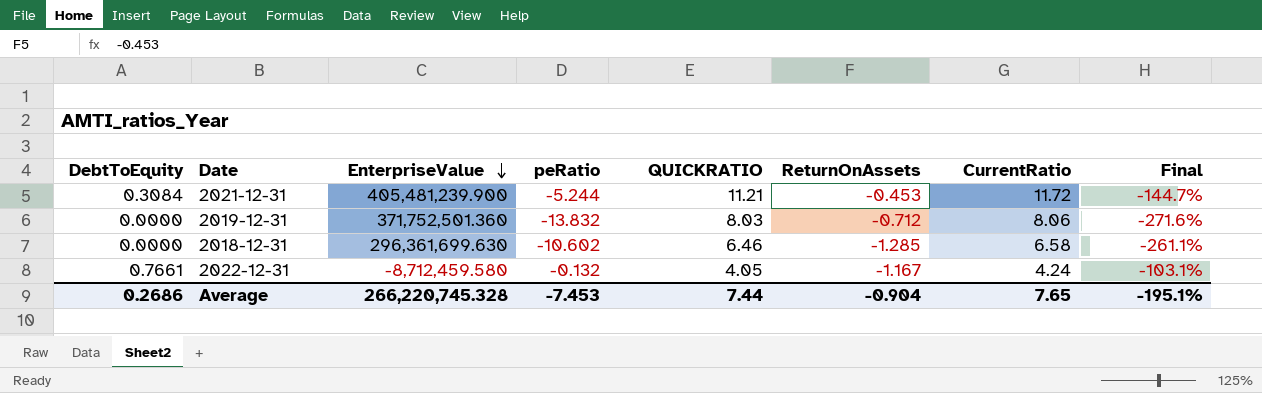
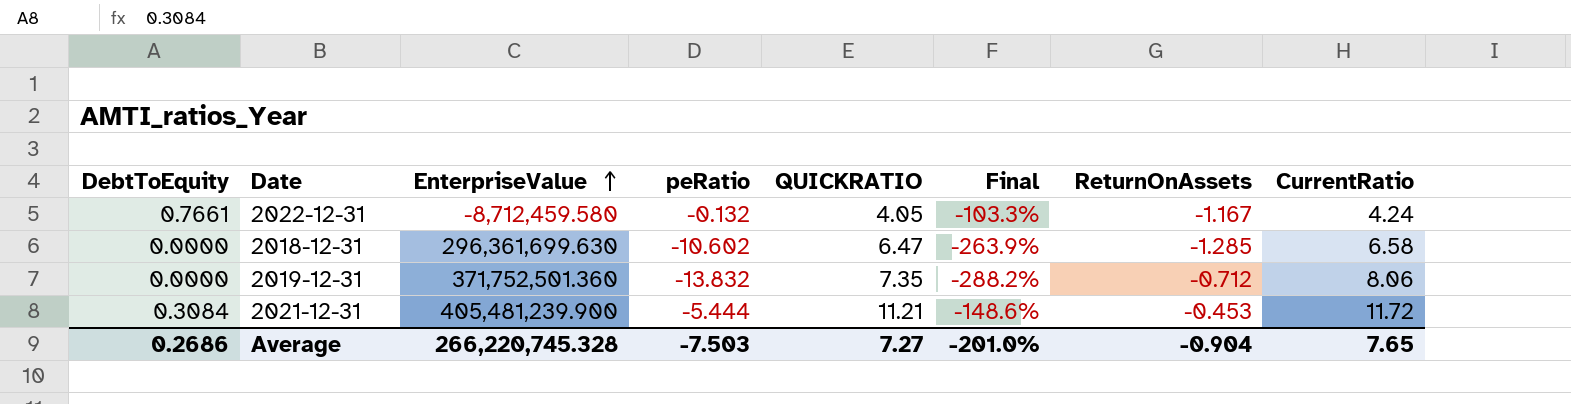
row order: EnterpriseValue descending -> EnterpriseValue ascending
column Final | formula: ([peRatio] - [CurrentRatio]) / [CurrentRatio] -> ([peRatio] - [QUICKRATIO]) / [QUICKRATIO]
column Final | position: 8 -> 6
2018-12-31 | QUICKRATIO: 6.46 -> 6.47
2019-12-31 | QUICKRATIO: 8.03 -> 7.35
2021-12-31 | peRatio: -5.244 -> -5.444
Average | peRatio: -7.453 -> -7.503
Average | QUICKRATIO: 7.44 -> 7.27
Average | Final: -195.1% -> -201.0%

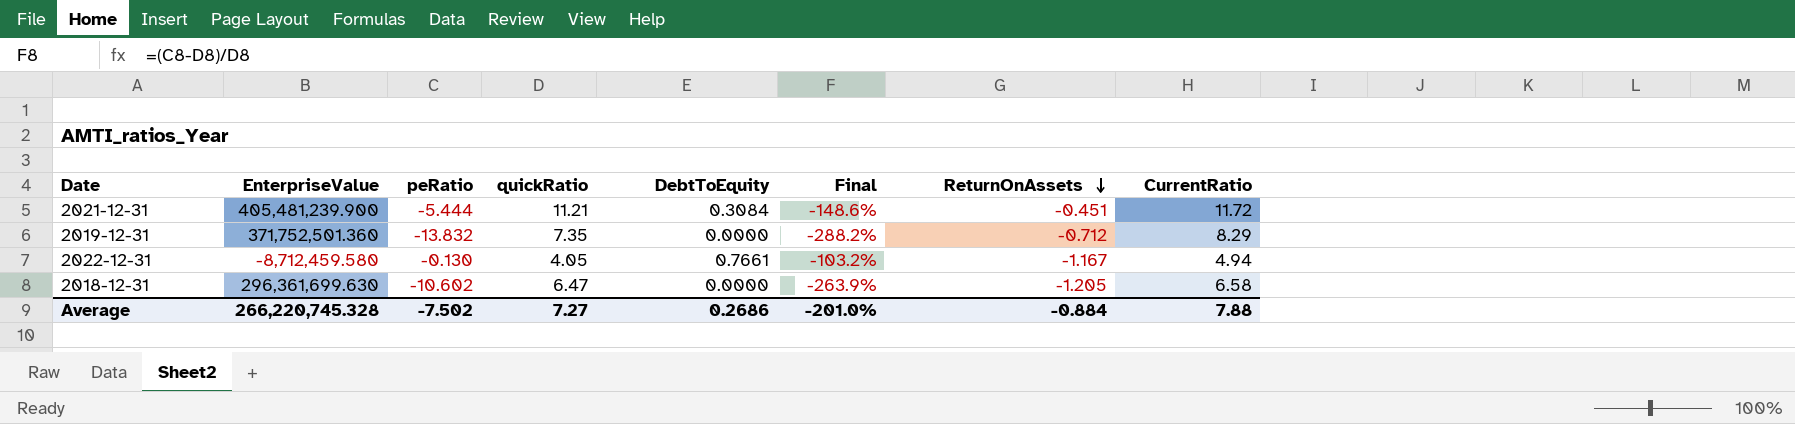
row order: EnterpriseValue ascending -> ReturnOnAssets descending
column name: QUICKRATIO -> quickRatio
column DebtToEquity | position: 1 -> 5
2021-12-31 | ReturnOnAssets: -0.453 -> -0.451
2019-12-31 | CurrentRatio: 8.06 -> 8.29
2022-12-31 | peRatio: -0.132 -> -0.130
2022-12-31 | Final: -103.3% -> -103.2%
2022-12-31 | CurrentRatio: 4.24 -> 4.94
2018-12-31 | ReturnOnAssets: -1.285 -> -1.205
Average | peRatio: -7.503 -> -7.502
Average | ReturnOnAssets: -0.904 -> -0.884
Average | CurrentRatio: 7.65 -> 7.88

